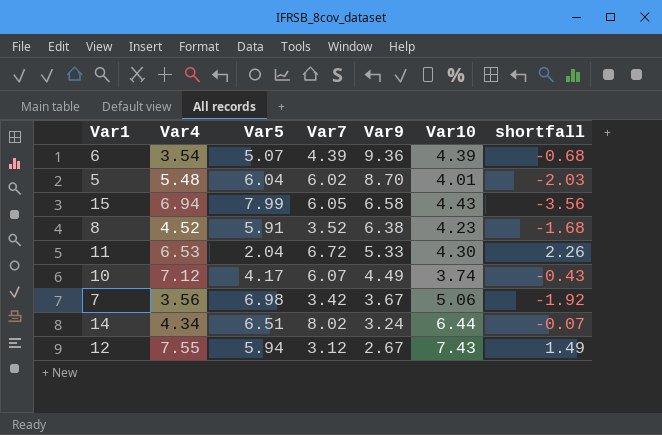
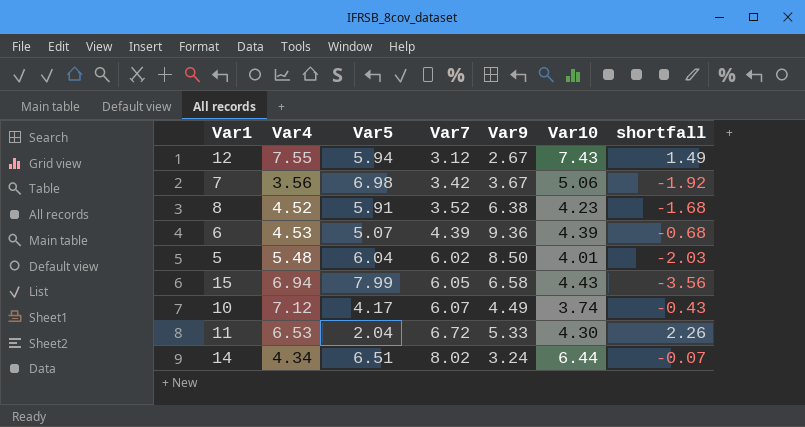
row order: Var9 descending -> Var7 ascending
6 | Var4: 3.54 -> 4.53
5 | Var9: 8.70 -> 8.50

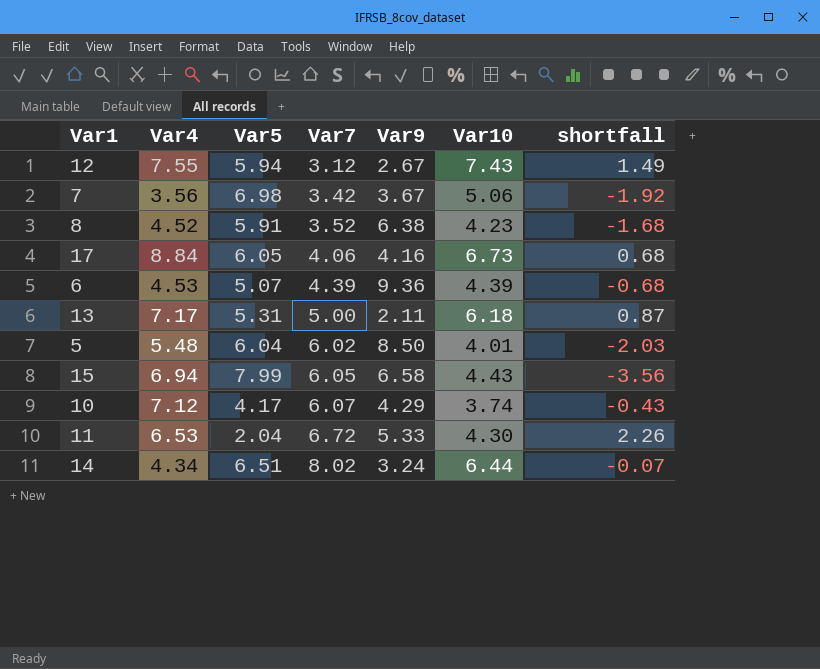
row 17: none -> 8.84 | 6.05 | 4.06 | 4.16 | 6.73 | 0.68
row 13: none -> 7.17 | 5.31 | 5.00 | 2.11 | 6.18 | 0.87
10 | Var9: 4.49 -> 4.29

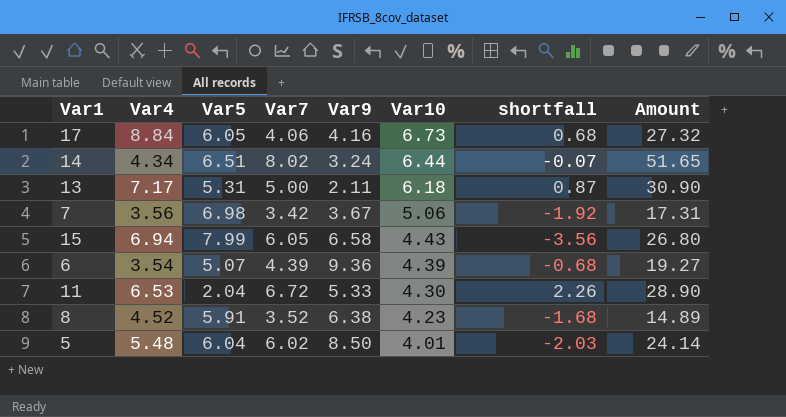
row order: Var7 ascending -> Var10 descending
column Amount | formula: none -> [Var7] * [Var10]
row 12: 7.55 | 5.94 | 3.12 | 2.67 | 7.43 | 1.49 -> none
row 10: 7.12 | 4.17 | 6.07 | 4.29 | 3.74 | -0.43 -> none
6 | Var4: 4.53 -> 3.54

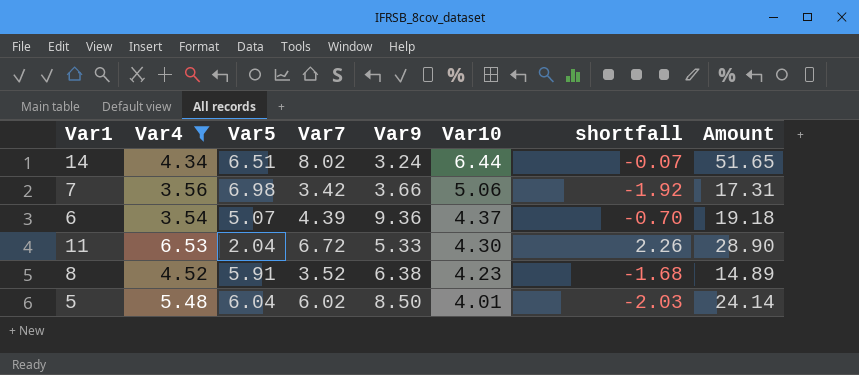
filter: none -> Var4 <= 6.53
7 | Var9: 3.67 -> 3.66
6 | Var10: 4.39 -> 4.37
6 | shortfall: -0.68 -> -0.70
6 | Amount: 19.27 -> 19.18

